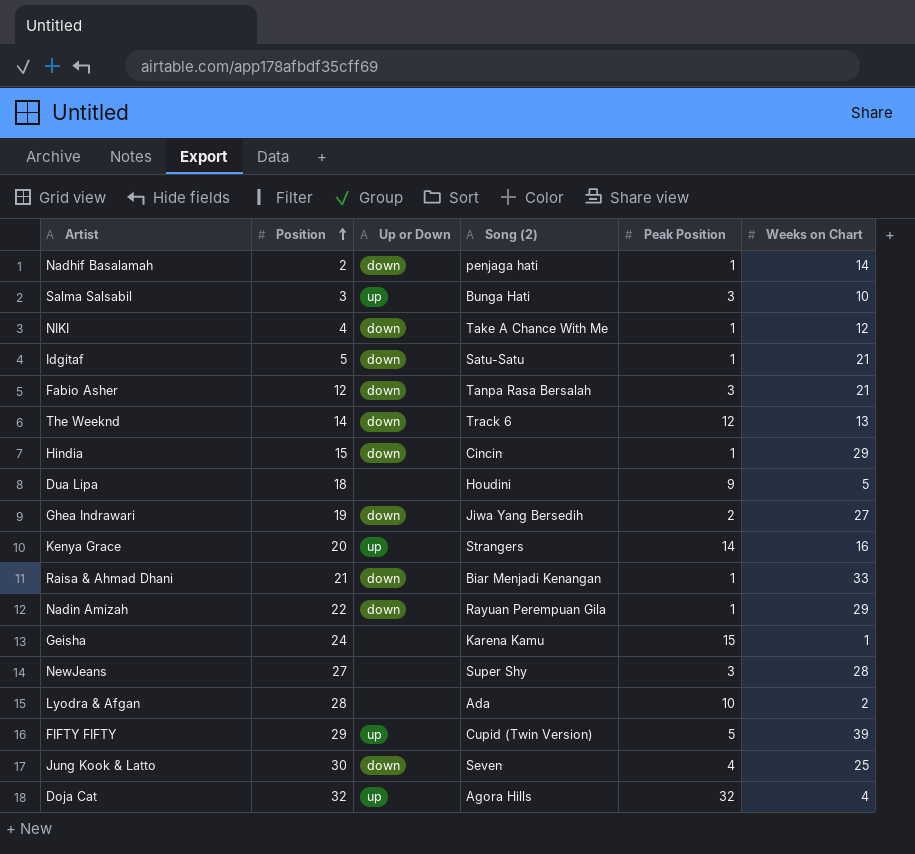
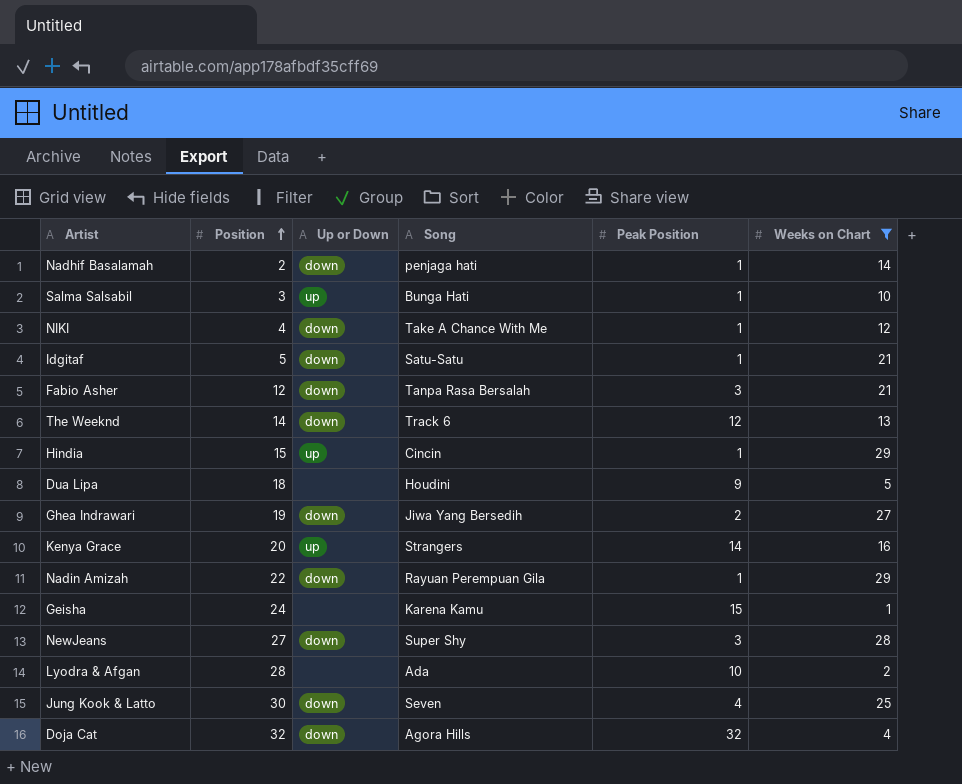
filter: none -> Weeks on Chart <= 29
column name: Song (2) -> Song
Salma Salsabil | Peak Position: 3 -> 1
Hindia | Up or Down: down -> up
NewJeans | Up or Down: none -> down
Doja Cat | Up or Down: up -> down

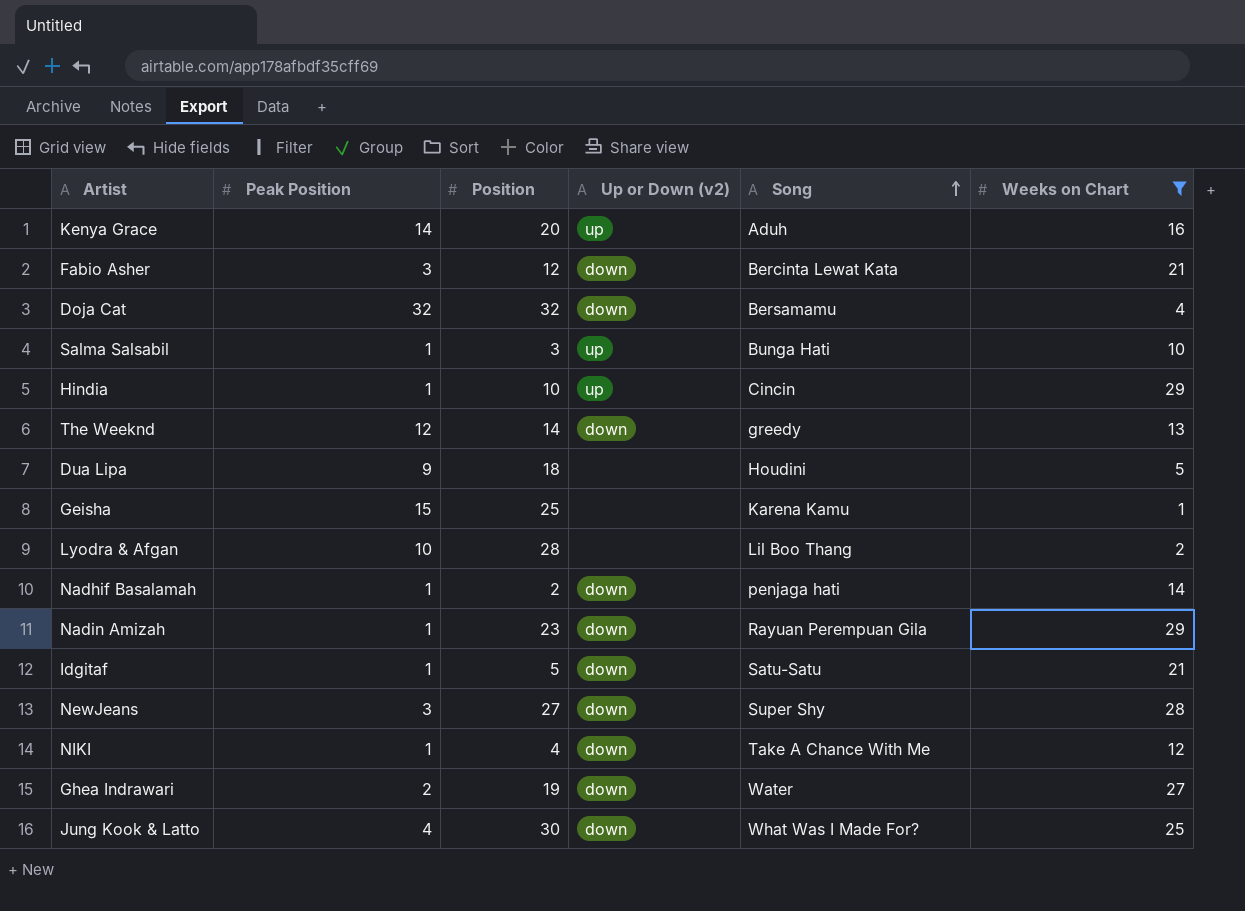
row order: Position ascending -> Song ascending
column Peak Position | position: 5 -> 2
column name: Up or Down -> Up or Down (v2)
Kenya Grace | Song: Strangers -> Aduh
Fabio Asher | Song: Tanpa Rasa Bersalah -> Bercinta Lewat Kata
Doja Cat | Song: Agora Hills -> Bersamamu
Hindia | Position: 15 -> 10
The Weeknd | Song: Track 6 -> greedy
Geisha | Position: 24 -> 25
Lyodra & Afgan | Song: Ada -> Lil Boo Thang
Nadin Amizah | Position: 22 -> 23
Ghea Indrawari | Song: Jiwa Yang Bersedih -> Water
Jung Kook & Latto | Song: Seven -> What Was I Made For?

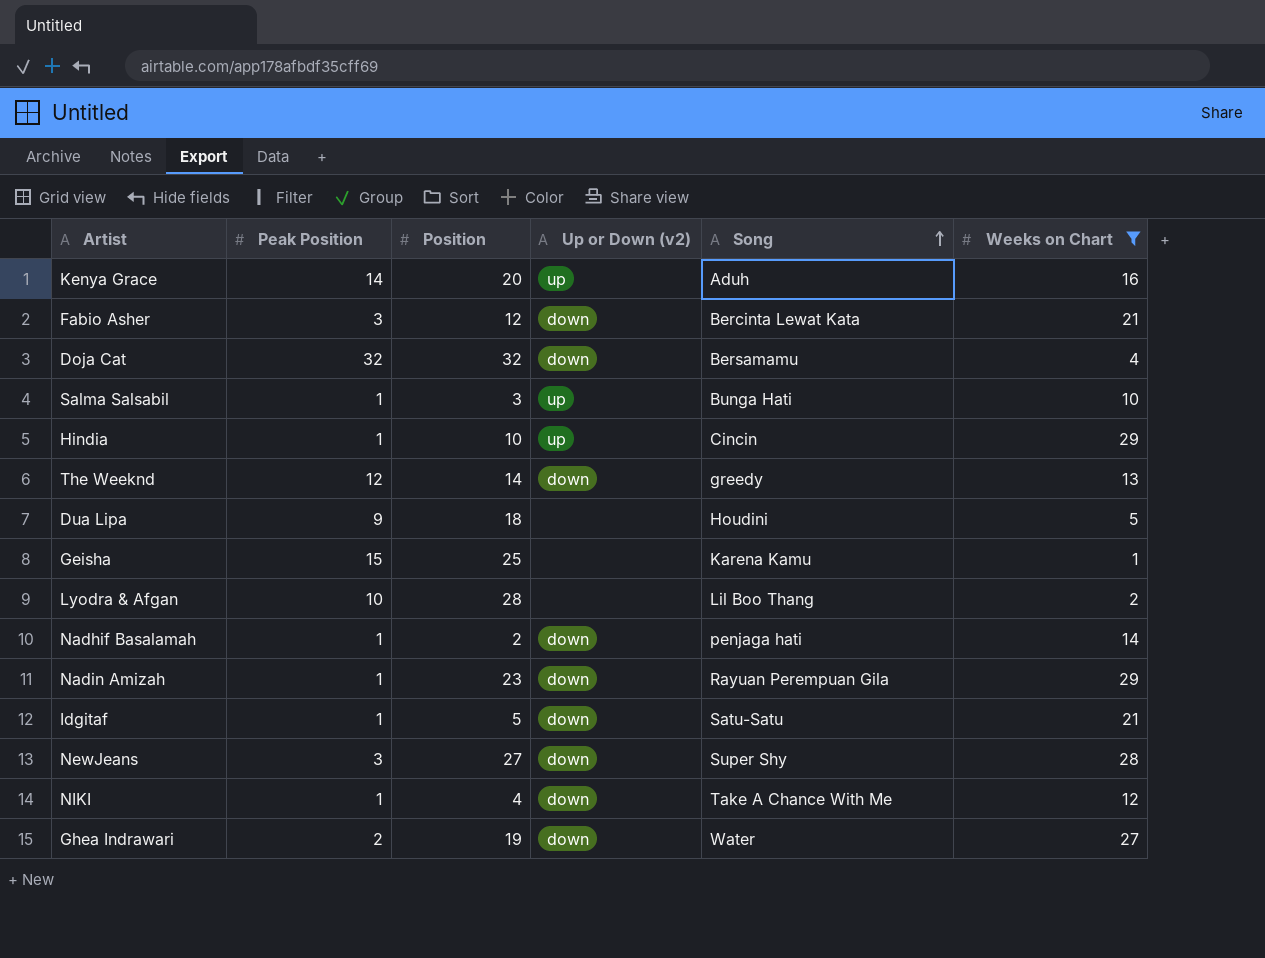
row Jung Kook & Latto: 4 | 30 | down | What Was I Made For? | 25 -> none

